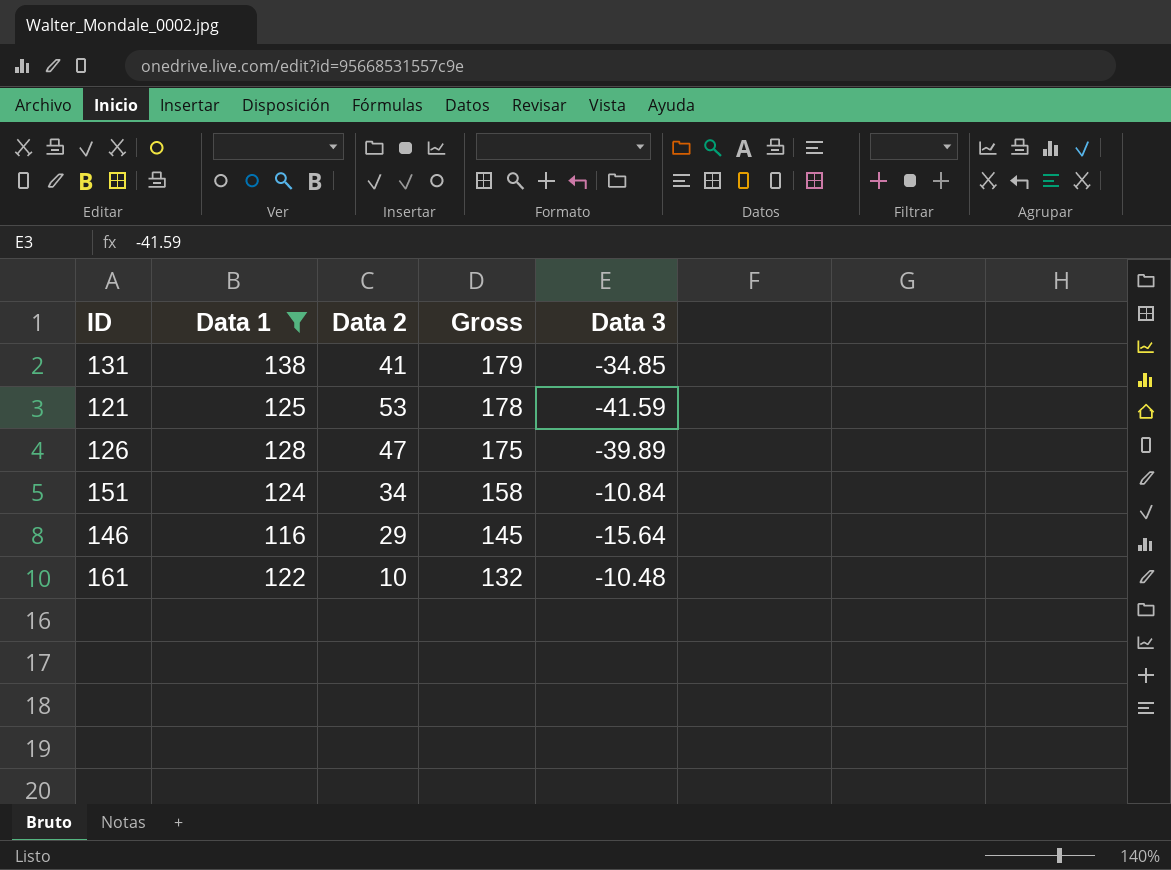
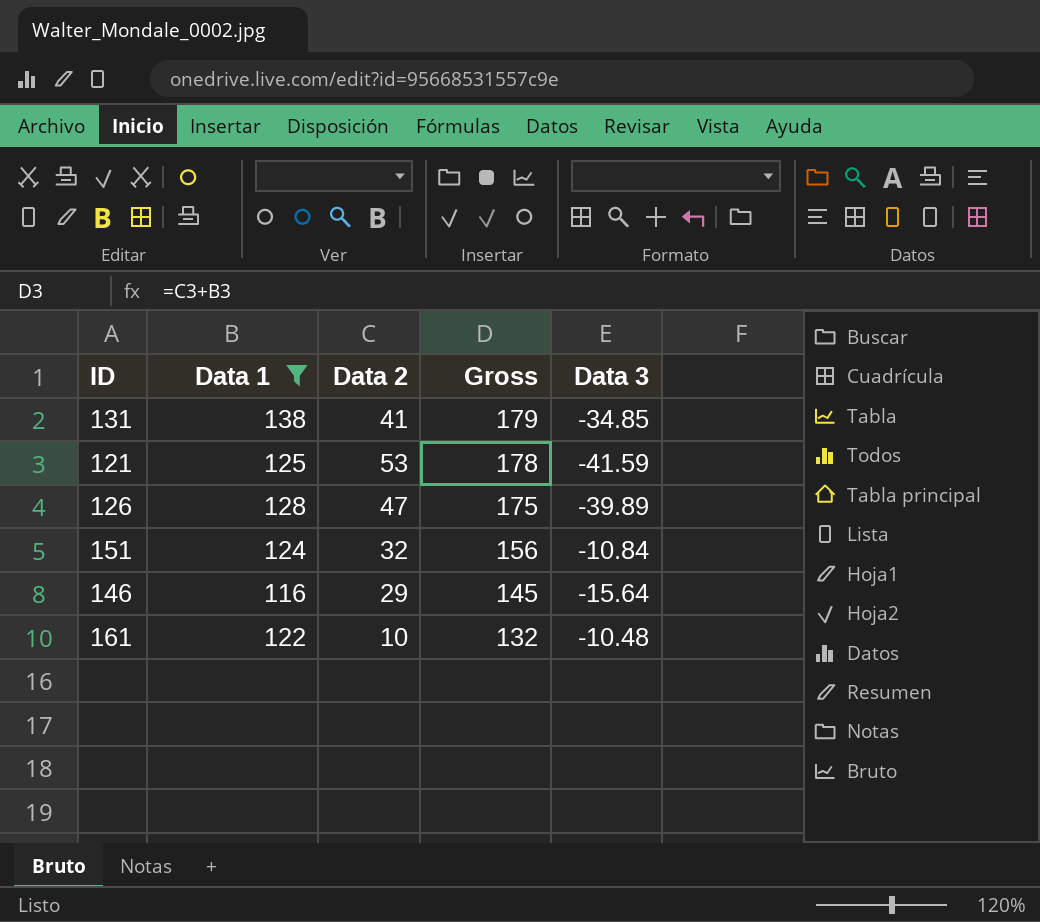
151 | Data 2: 34 -> 32
151 | Gross: 158 -> 156

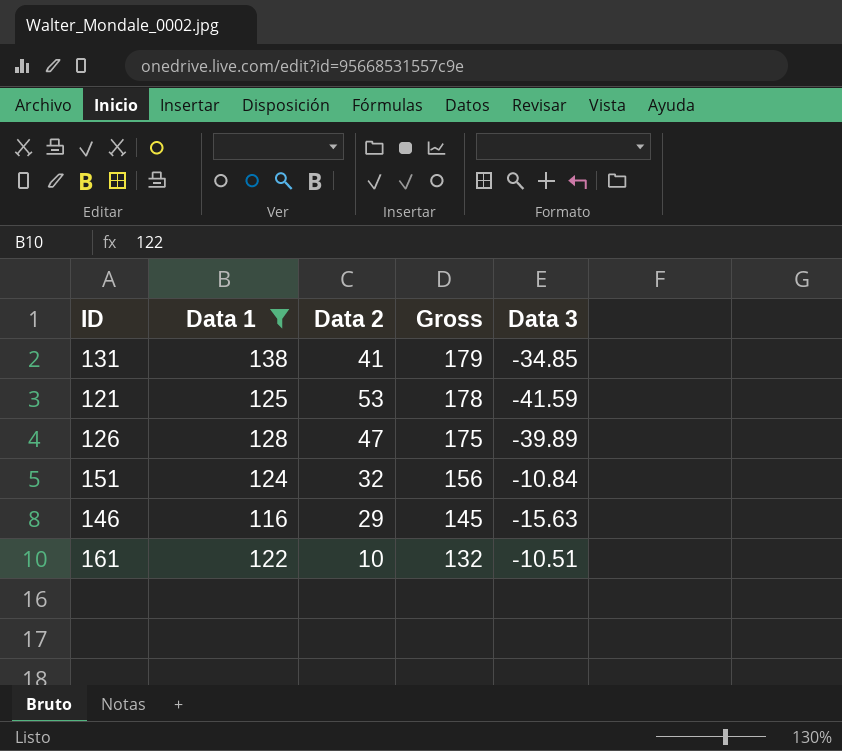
146 | Data 3: -15.64 -> -15.63
161 | Data 3: -10.48 -> -10.51

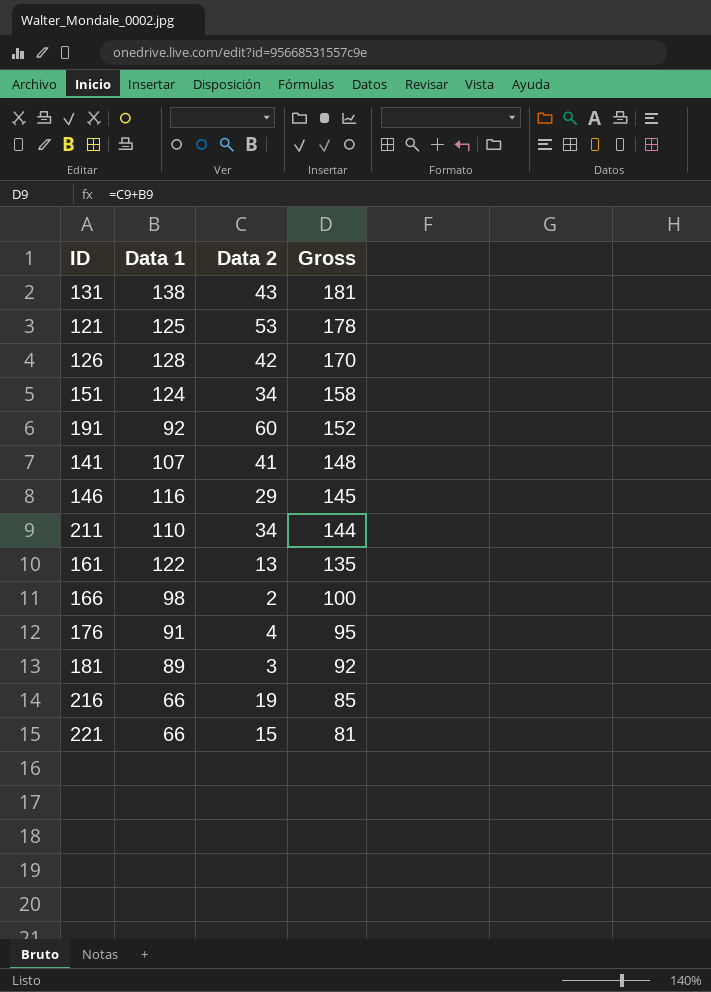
filter: Data 1 >= 116 -> none
column Data 3 | position: 5 -> none
131 | Data 2: 41 -> 43
131 | Gross: 179 -> 181
126 | Data 2: 47 -> 42
126 | Gross: 175 -> 170
151 | Data 2: 32 -> 34
151 | Gross: 156 -> 158
161 | Data 2: 10 -> 13
161 | Gross: 132 -> 135

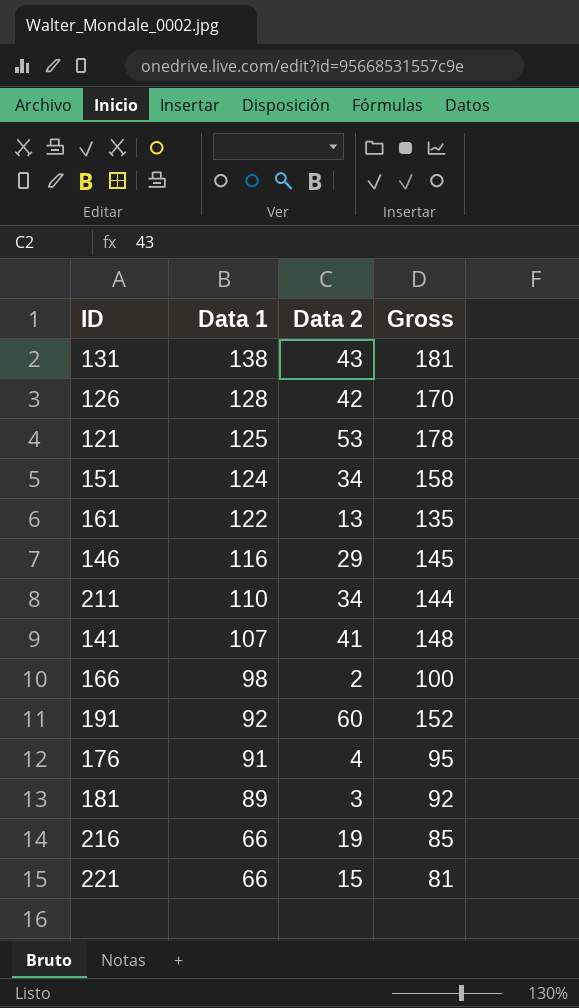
row order: Gross descending -> Data 1 descending

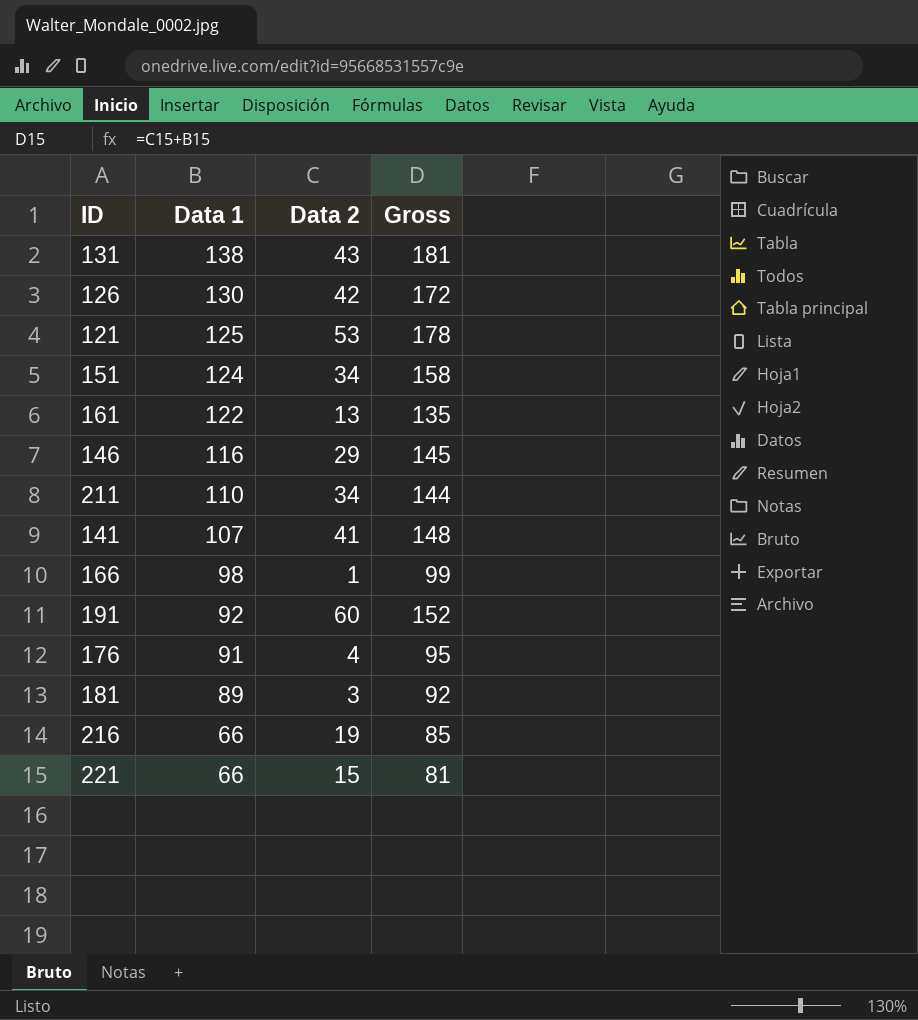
126 | Data 1: 128 -> 130
126 | Gross: 170 -> 172
166 | Data 2: 2 -> 1
166 | Gross: 100 -> 99

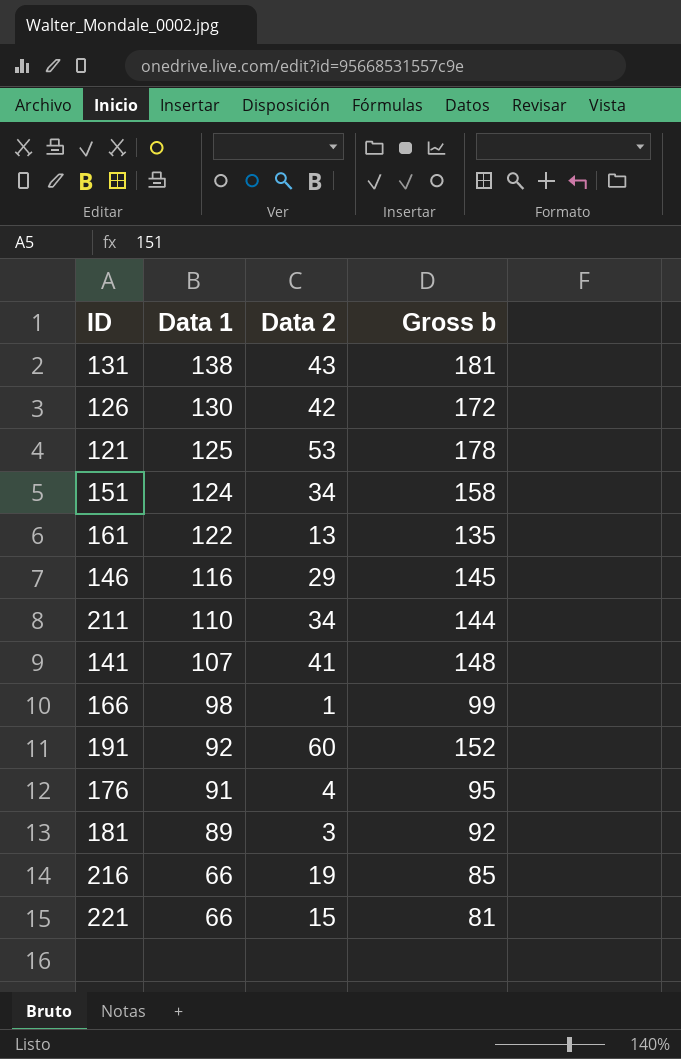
column name: Gross -> Gross b

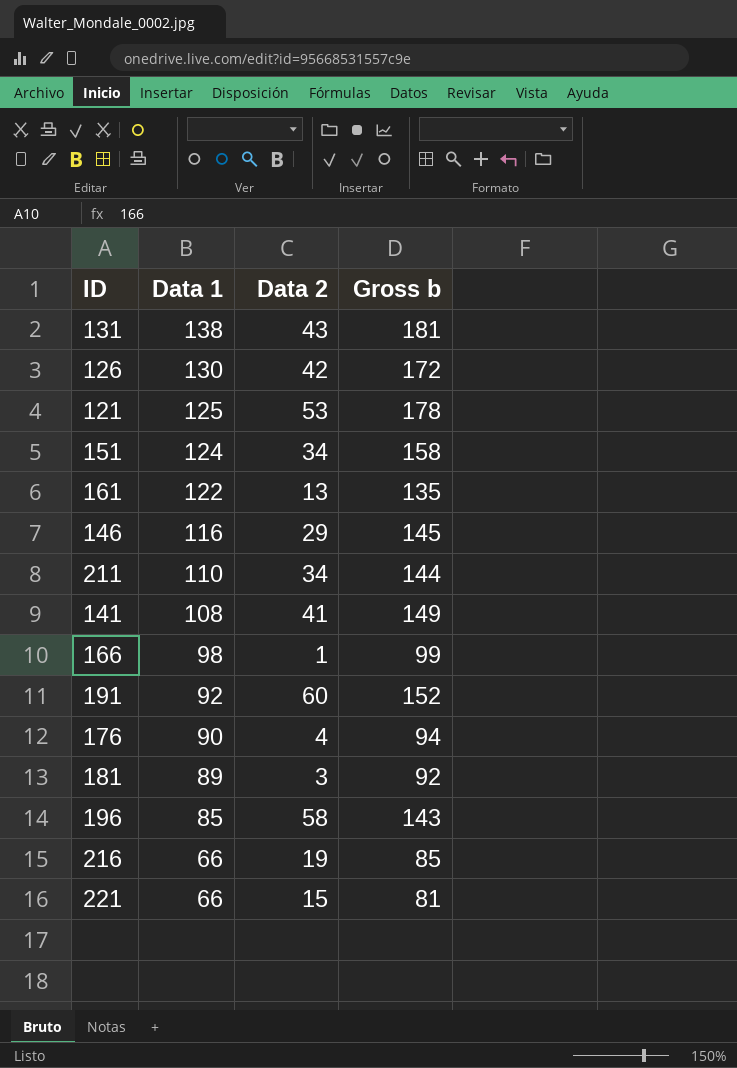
141 | Data 1: 107 -> 108
141 | Gross b: 148 -> 149
176 | Data 1: 91 -> 90
176 | Gross b: 95 -> 94
row 196: none -> 85 | 58 | 143

